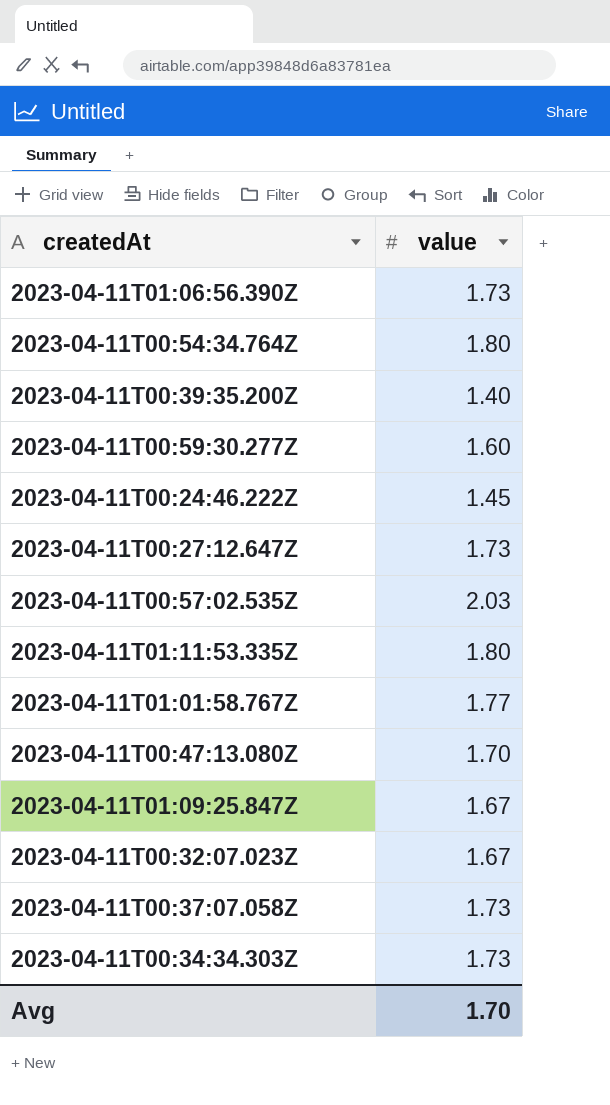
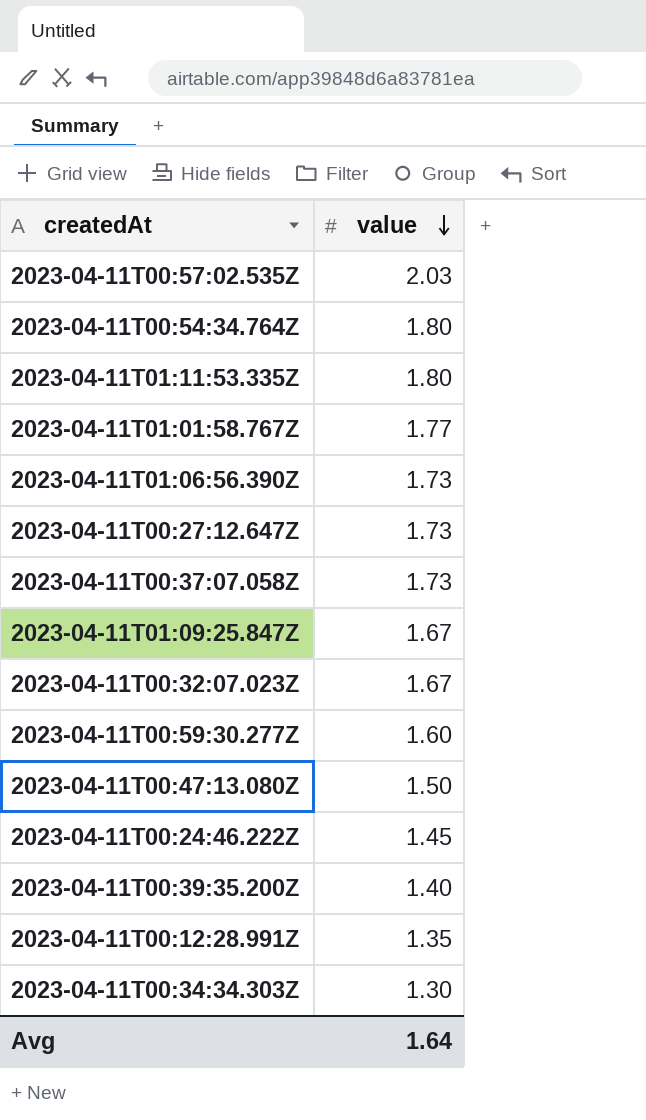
row order: none -> value descending
2023-04-11T00:47:13.080Z | value: 1.70 -> 1.50
row 2023-04-11T00:12:28.991Z: none -> 1.35
2023-04-11T00:34:34.303Z | value: 1.73 -> 1.30
Avg | value: 1.70 -> 1.64

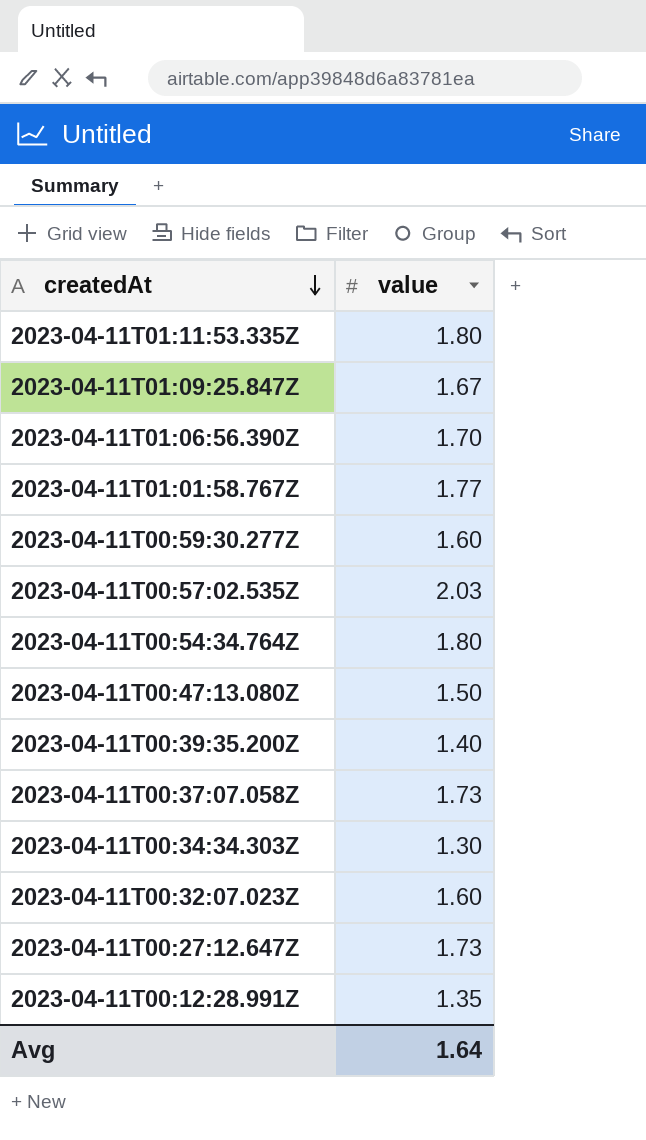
row order: value descending -> createdAt descending
row 2023-04-11T00:24:46.222Z: 1.45 -> none
2023-04-11T01:06:56.390Z | value: 1.73 -> 1.70
2023-04-11T00:32:07.023Z | value: 1.67 -> 1.60

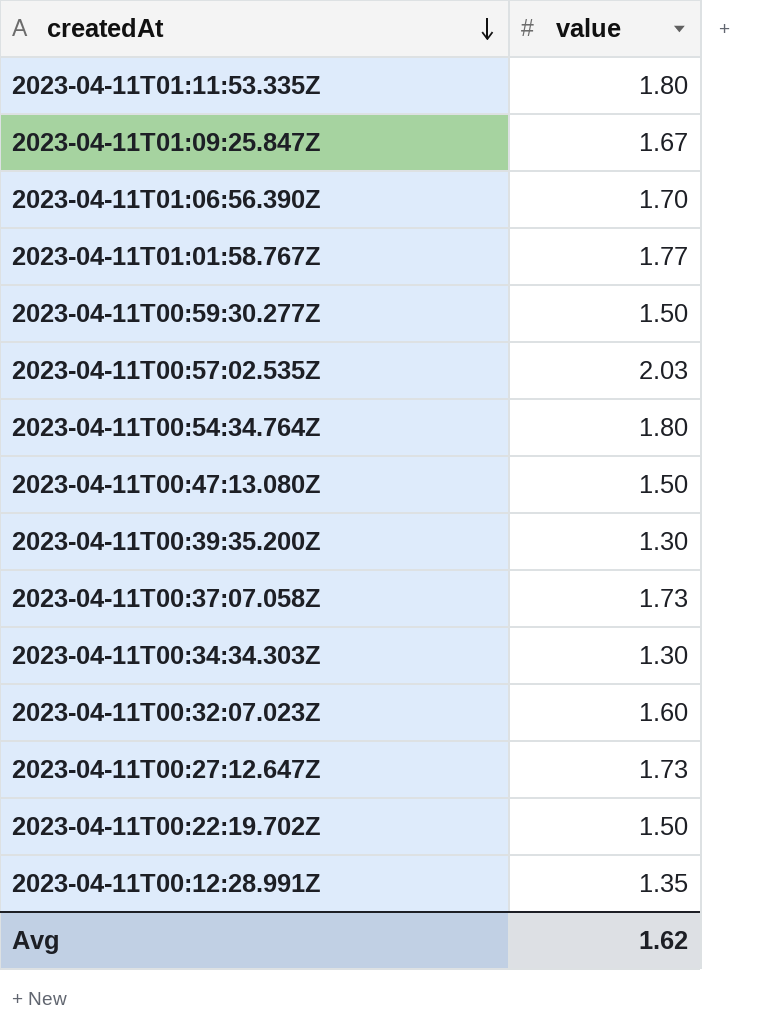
2023-04-11T00:59:30.277Z | value: 1.60 -> 1.50
2023-04-11T00:39:35.200Z | value: 1.40 -> 1.30
row 2023-04-11T00:22:19.702Z: none -> 1.50
Avg | value: 1.64 -> 1.62

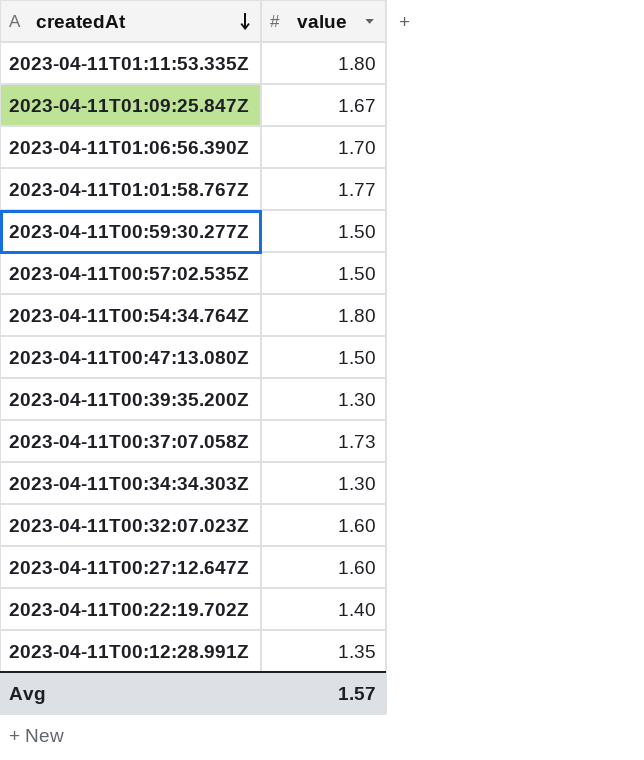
2023-04-11T00:57:02.535Z | value: 2.03 -> 1.50
2023-04-11T00:27:12.647Z | value: 1.73 -> 1.60
2023-04-11T00:22:19.702Z | value: 1.50 -> 1.40
Avg | value: 1.62 -> 1.57

